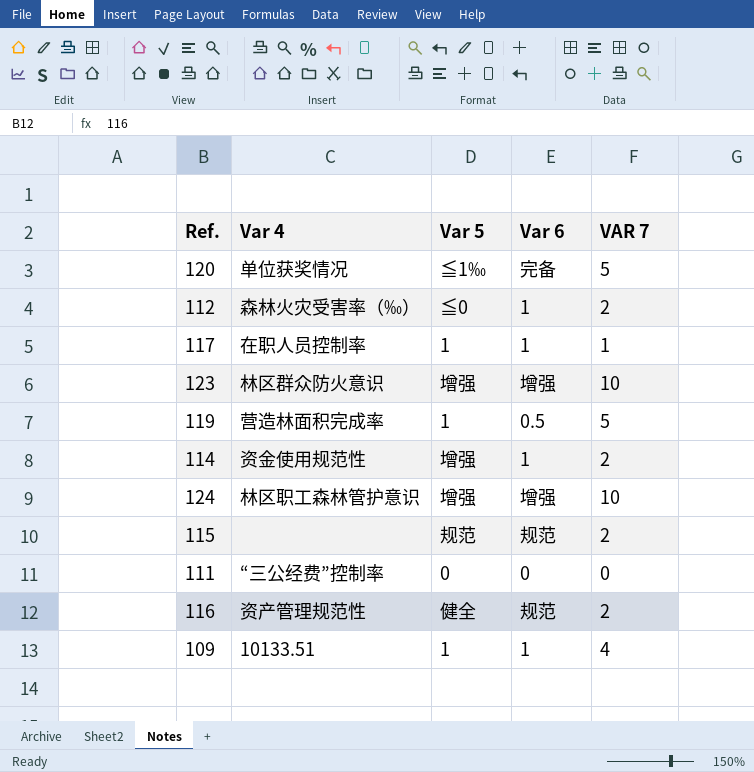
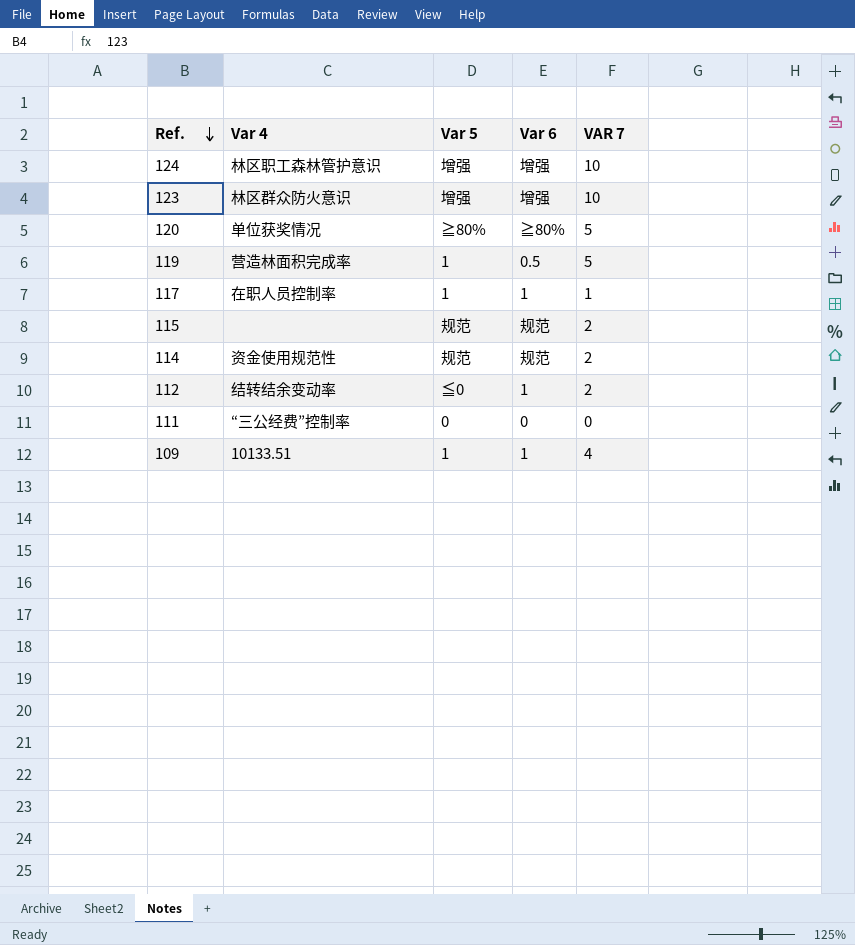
row order: none -> Ref. descending
row 116: 资产管理规范性 | 健全 | 规范 | 2 -> none
120 | Var 5: ≦1‰ -> ≧80%
120 | Var 6: 完备 -> ≧80%
114 | Var 5: 增强 -> 规范
114 | Var 6: 1 -> 规范
112 | Var 4: 森林火灾受害率（‰） -> 结转结余变动率

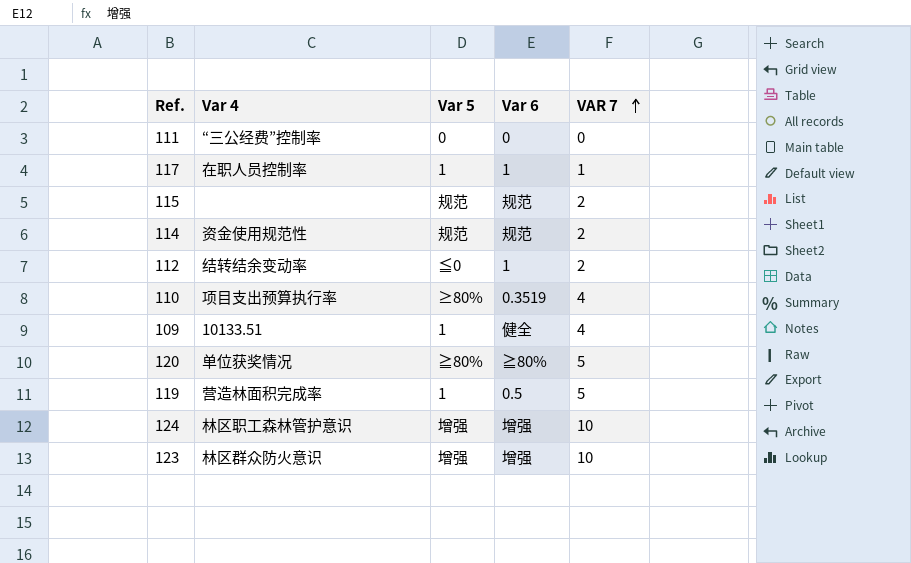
row order: Ref. descending -> VAR 7 ascending
row 110: none -> 项目支出预算执行率 | ≥80% | 0.3519 | 4
109 | Var 6: 1 -> 健全

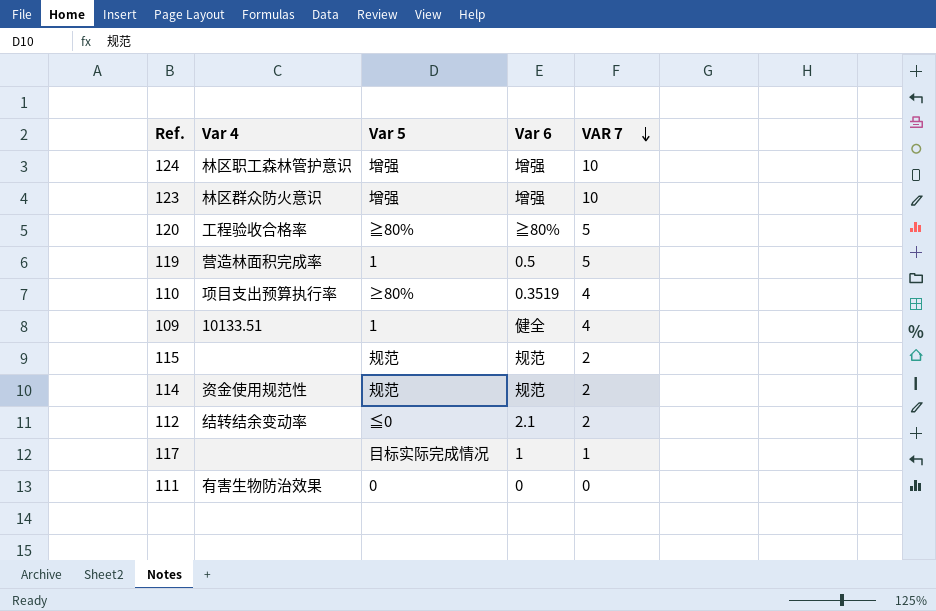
row order: VAR 7 ascending -> VAR 7 descending
120 | Var 4: 单位获奖情况 -> 工程验收合格率
112 | Var 6: 1 -> 2.1
117 | Var 4: 在职人员控制率 -> none
117 | Var 5: 1 -> 目标实际完成情况
111 | Var 4: “三公经费”控制率 -> 有害生物防治效果

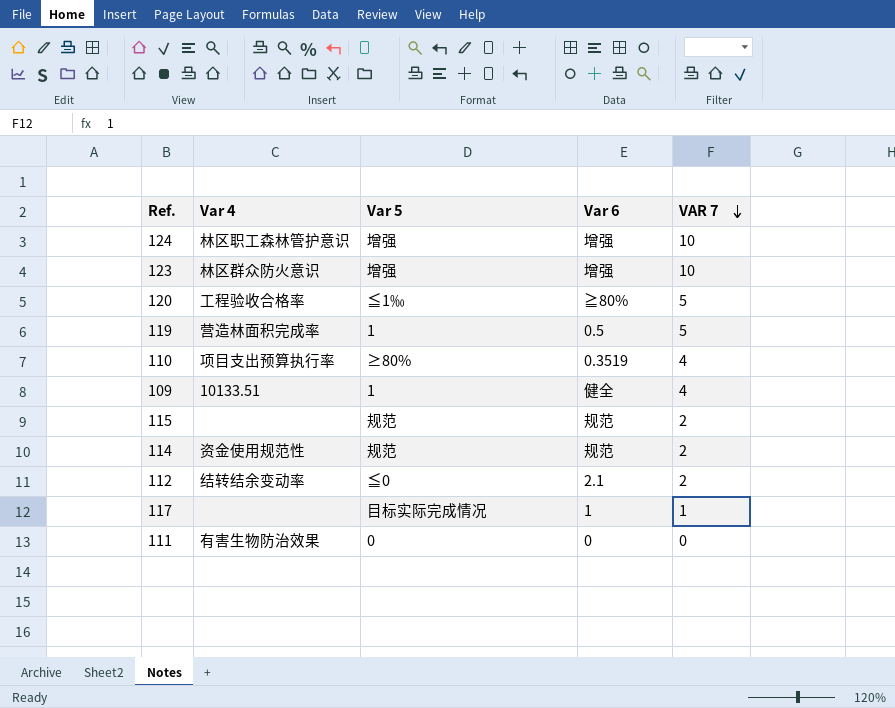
120 | Var 5: ≧80% -> ≦1‰

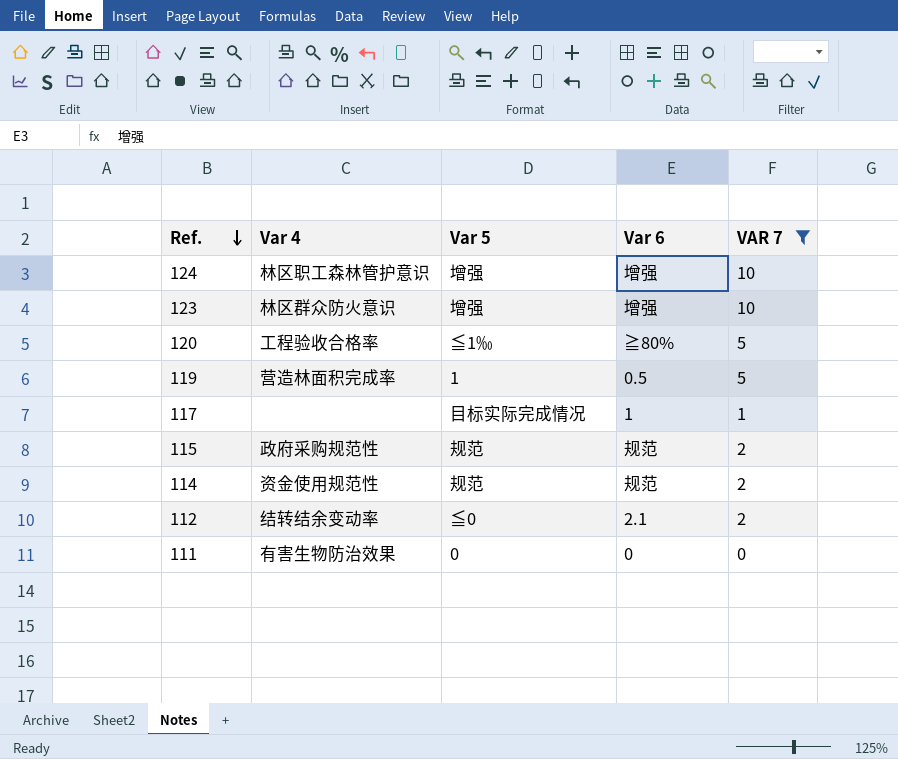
filter: none -> VAR 7 != 4
row order: VAR 7 descending -> Ref. descending
115 | Var 4: none -> 政府采购规范性

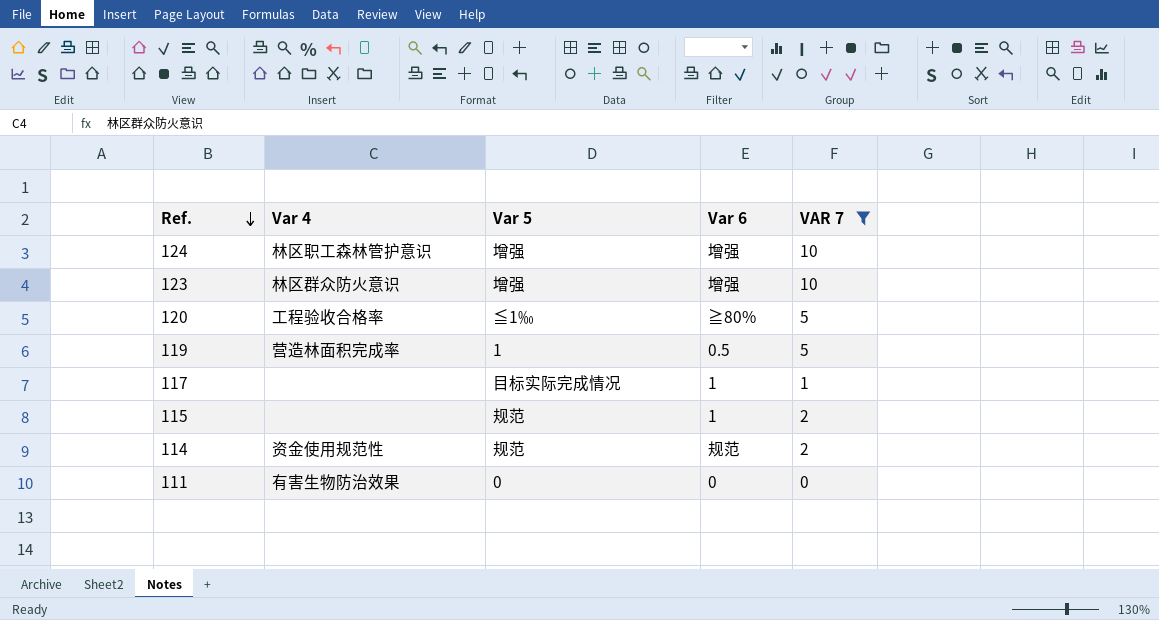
row 112: 结转结余变动率 | ≦0 | 2.1 | 2 -> none
115 | Var 4: 政府采购规范性 -> none
115 | Var 6: 规范 -> 1

